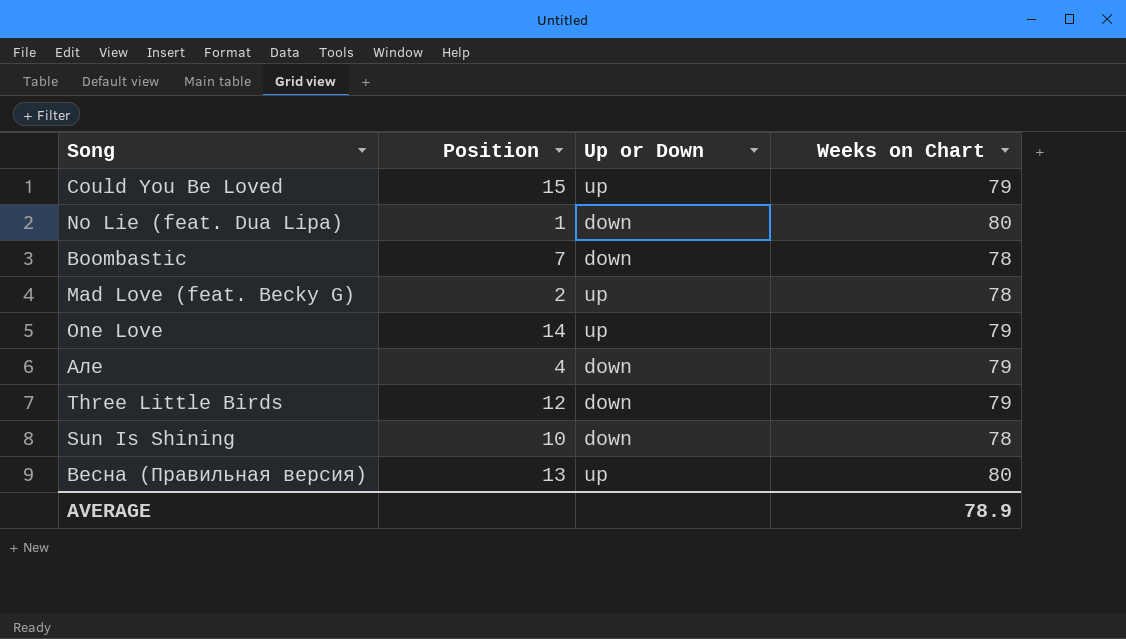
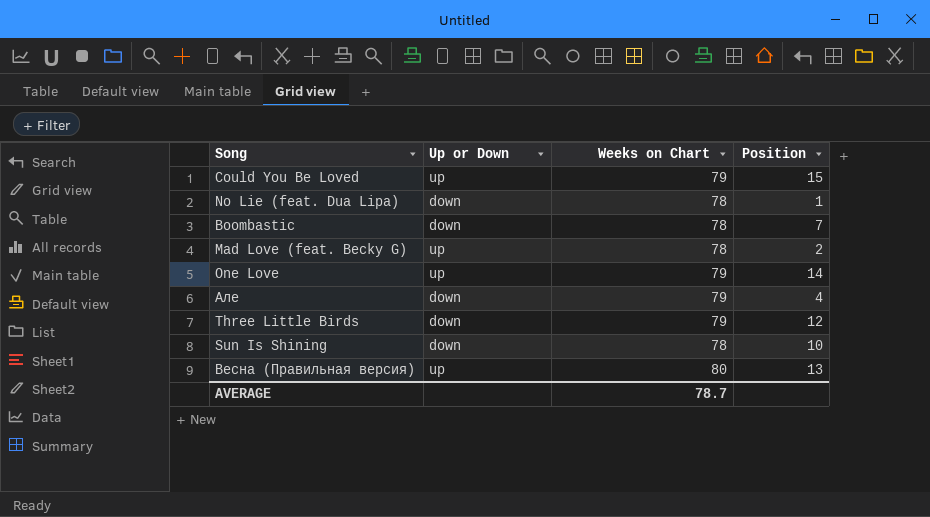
column Position | position: 2 -> 4
No Lie (feat. Dua Lipa) | Weeks on Chart: 80 -> 78
AVERAGE | Weeks on Chart: 78.9 -> 78.7

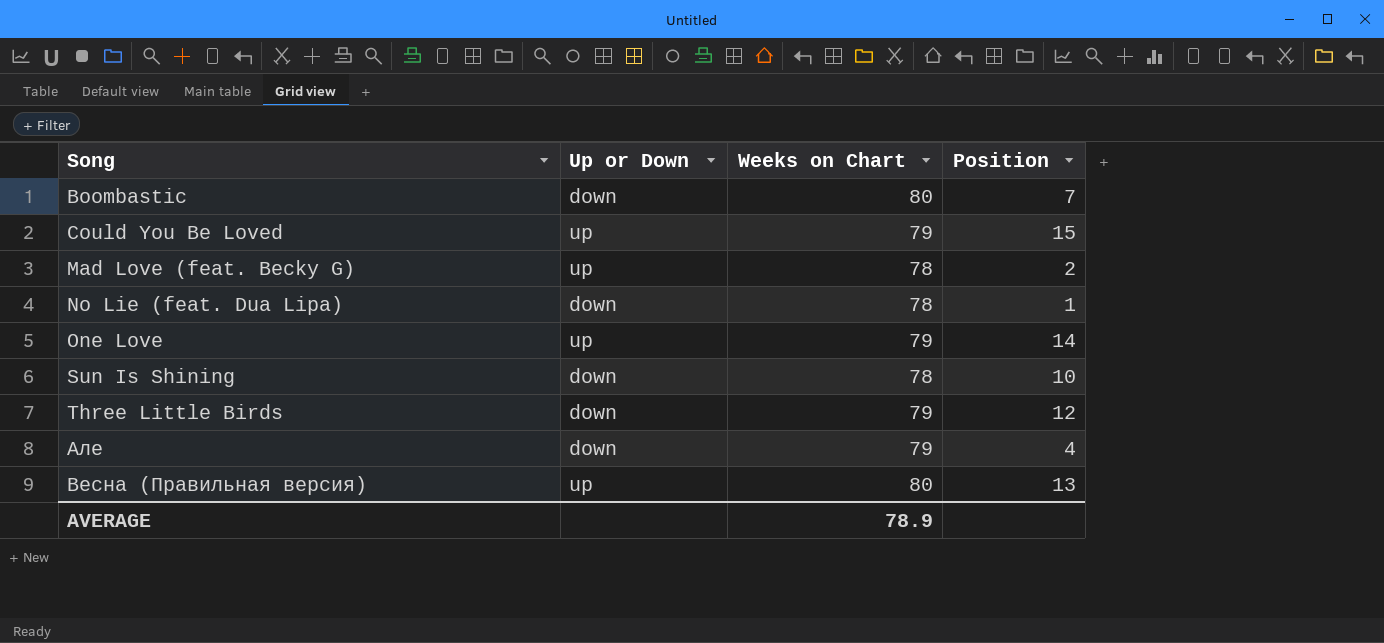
row order: none -> Song ascending
Boombastic | Weeks on Chart: 78 -> 80
AVERAGE | Weeks on Chart: 78.7 -> 78.9

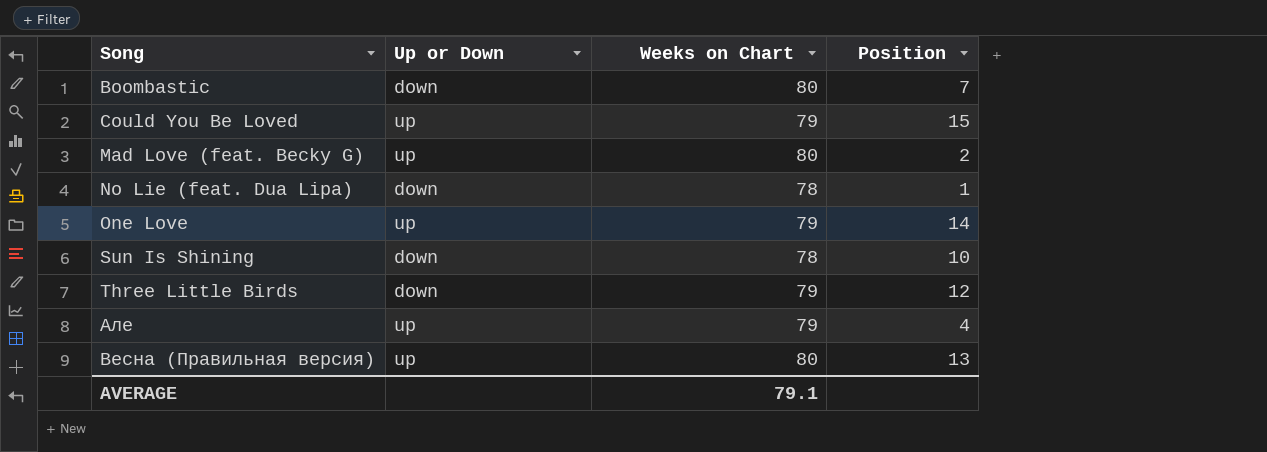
Mad Love (feat. Becky G) | Weeks on Chart: 78 -> 80
Але | Up or Down: down -> up
AVERAGE | Weeks on Chart: 78.9 -> 79.1

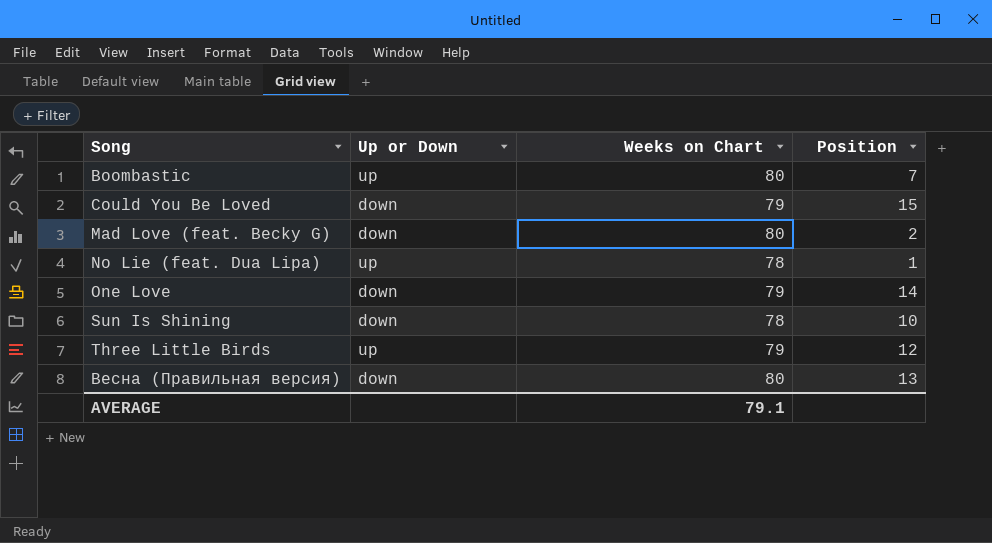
row Але: up | 79 | 4 -> none
Boombastic | Up or Down: down -> up
Could You Be Loved | Up or Down: up -> down
Mad Love (feat. Becky G) | Up or Down: up -> down
No Lie (feat. Dua Lipa) | Up or Down: down -> up
One Love | Up or Down: up -> down
Three Little Birds | Up or Down: down -> up
Весна (Правильная версия) | Up or Down: up -> down

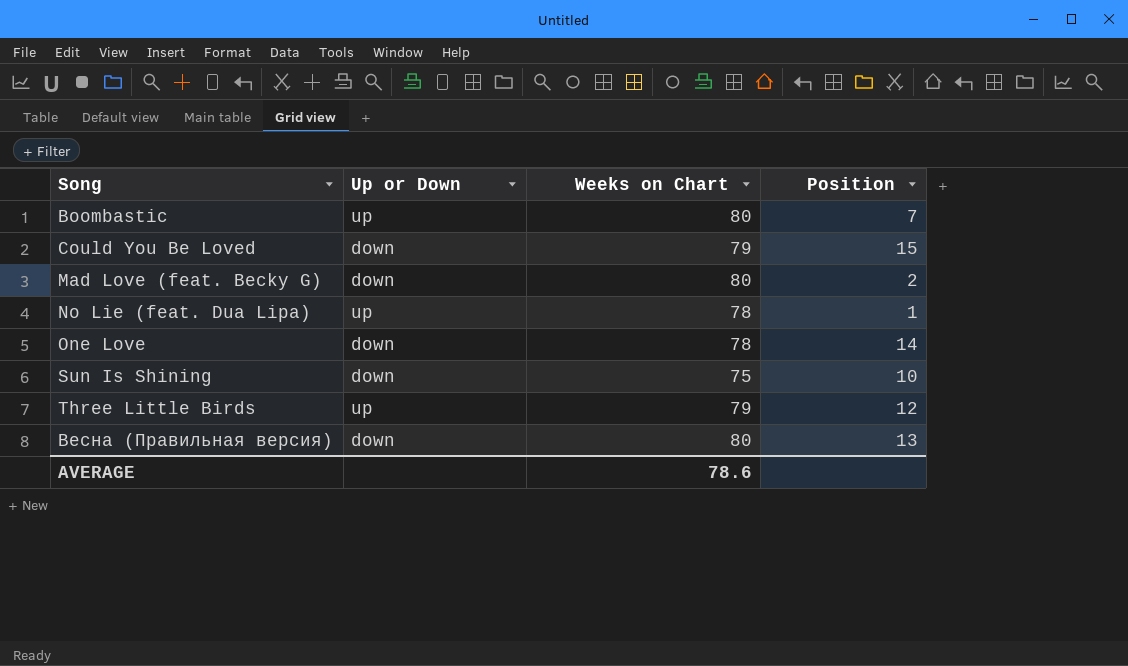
One Love | Weeks on Chart: 79 -> 78
Sun Is Shining | Weeks on Chart: 78 -> 75
AVERAGE | Weeks on Chart: 79.1 -> 78.6

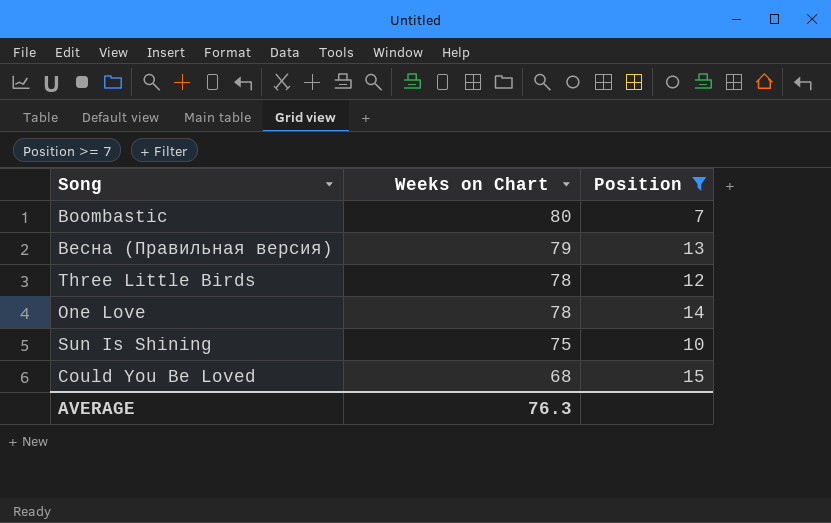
filter: none -> Position >= 7
row order: Song ascending -> Weeks on Chart descending
column Up or Down | position: 2 -> none
Весна (Правильная версия) | Weeks on Chart: 80 -> 79
Three Little Birds | Weeks on Chart: 79 -> 78
Could You Be Loved | Weeks on Chart: 79 -> 68
AVERAGE | Weeks on Chart: 78.6 -> 76.3

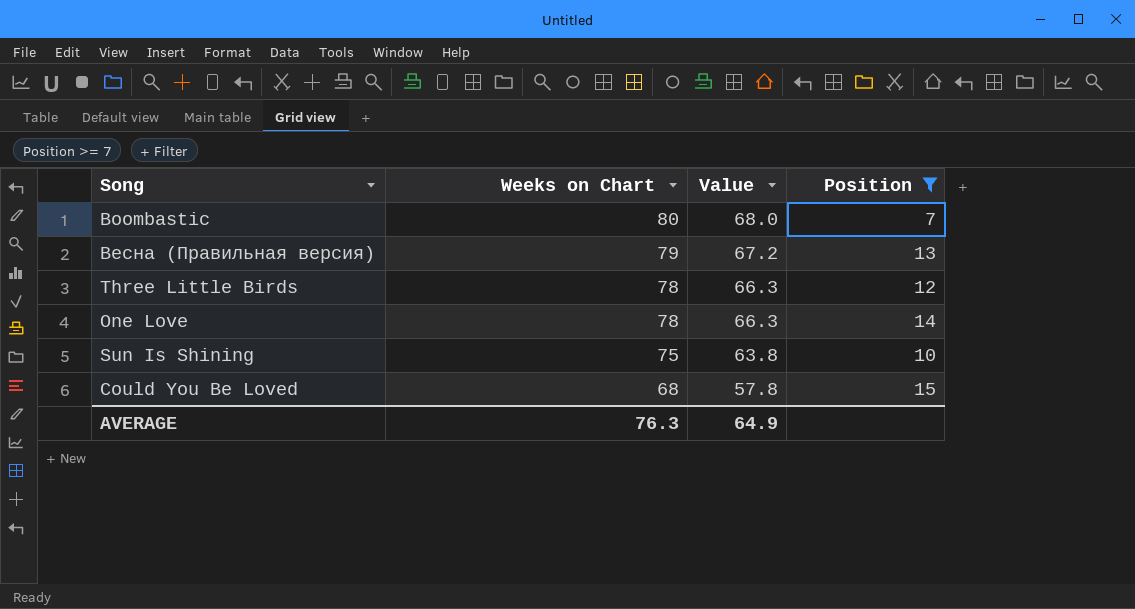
column Value | formula: none -> [Weeks on Chart] * 0.85

